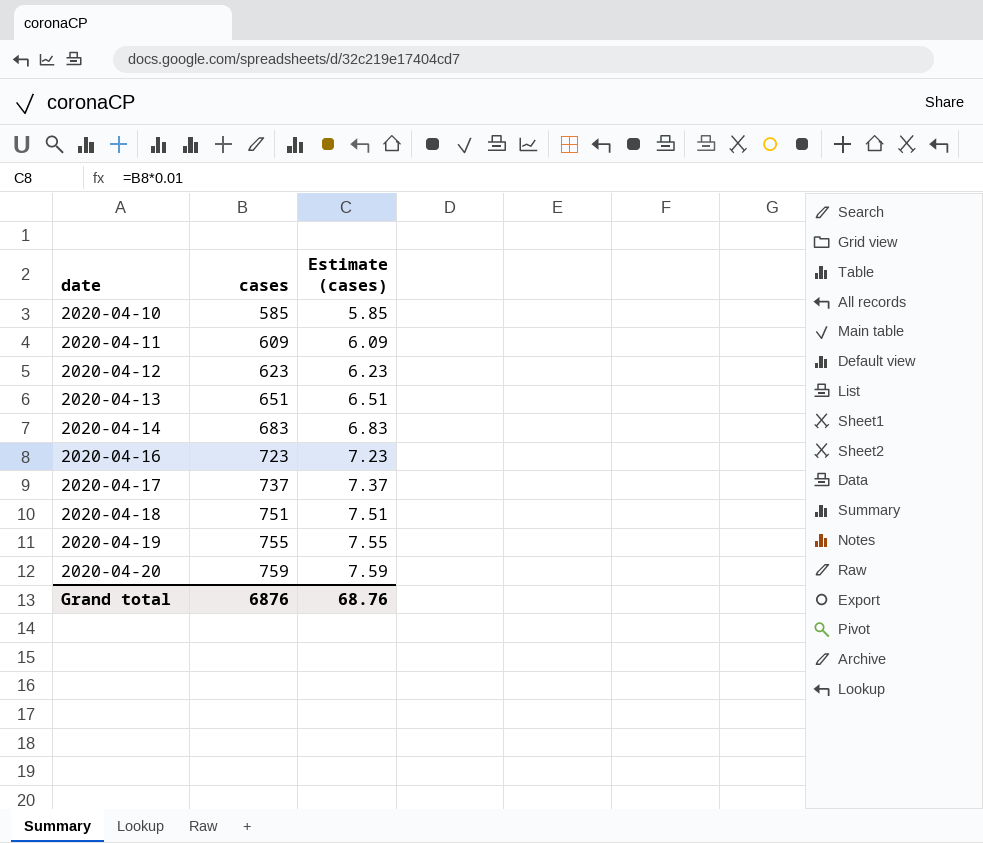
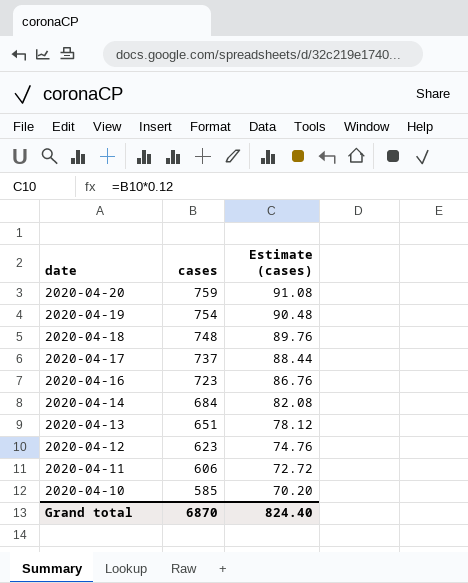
row order: date ascending -> date descending
column Estimate (cases) | formula: [cases] * 0.01 -> [cases] * 0.12
2020-04-19 | cases: 755 -> 754
2020-04-18 | cases: 751 -> 748
2020-04-14 | cases: 683 -> 684
2020-04-11 | cases: 609 -> 606
Grand total | cases: 6876 -> 6870
Grand total | Estimate (cases): 68.76 -> 824.40

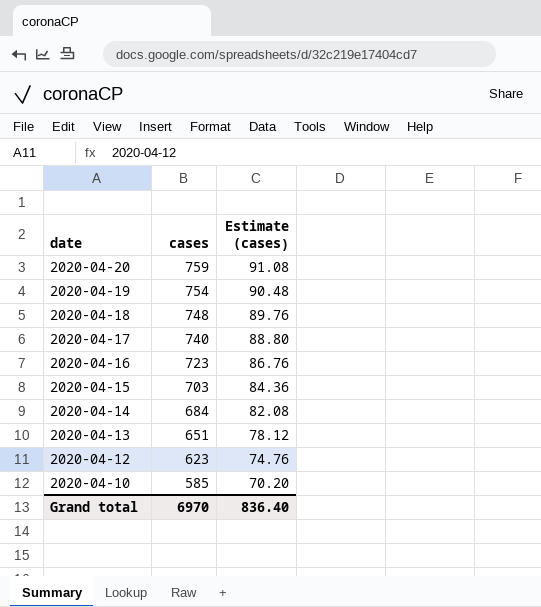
row 2020-04-11: 606 | 72.72 -> none
2020-04-17 | cases: 737 -> 740
2020-04-17 | Estimate (cases): 88.44 -> 88.80
row 2020-04-15: none -> 703 | 84.36
Grand total | cases: 6870 -> 6970
Grand total | Estimate (cases): 824.40 -> 836.40

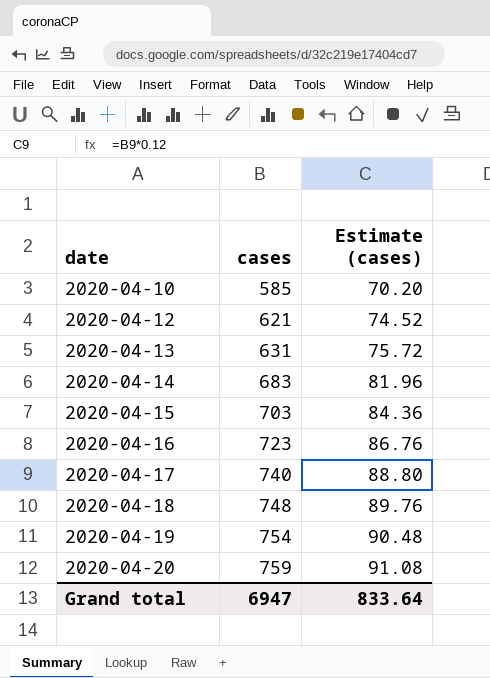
row order: date descending -> date ascending
2020-04-12 | cases: 623 -> 621
2020-04-12 | Estimate (cases): 74.76 -> 74.52
2020-04-13 | cases: 651 -> 631
2020-04-13 | Estimate (cases): 78.12 -> 75.72
2020-04-14 | cases: 684 -> 683
2020-04-14 | Estimate (cases): 82.08 -> 81.96
Grand total | cases: 6970 -> 6947
Grand total | Estimate (cases): 836.40 -> 833.64

